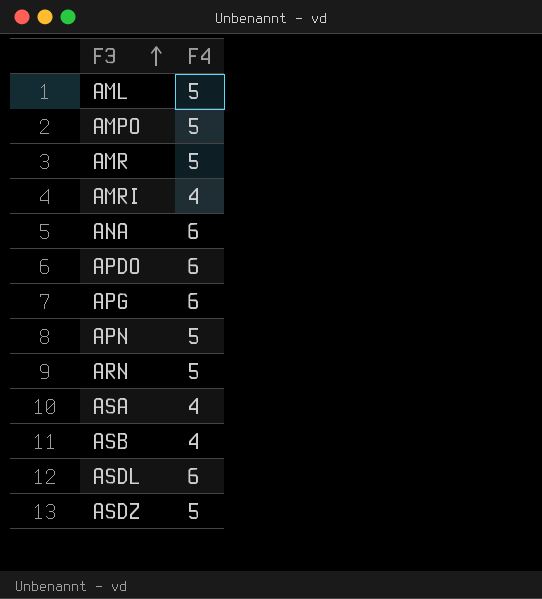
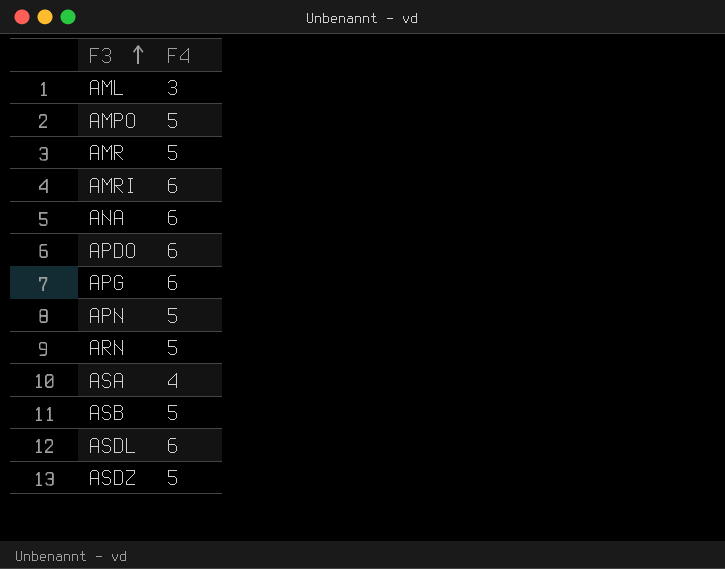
AML | F4: 5 -> 3
AMRI | F4: 4 -> 6
ASB | F4: 4 -> 5

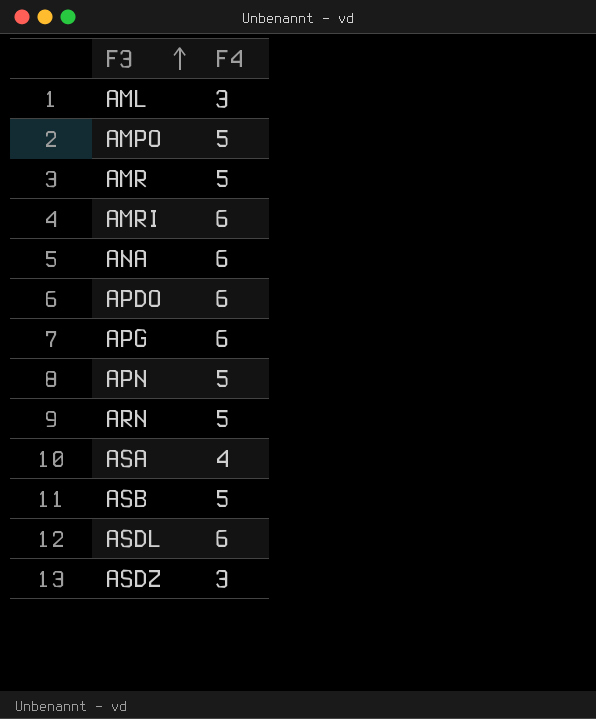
ASDZ | F4: 5 -> 3

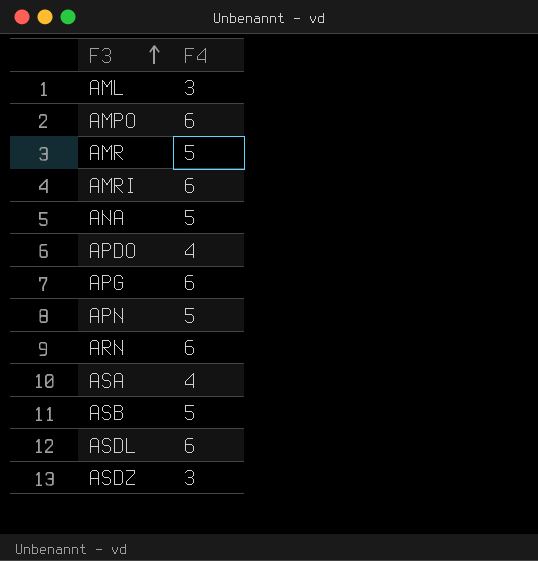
AMPO | F4: 5 -> 6
ANA | F4: 6 -> 5
APDO | F4: 6 -> 4
ARN | F4: 5 -> 6

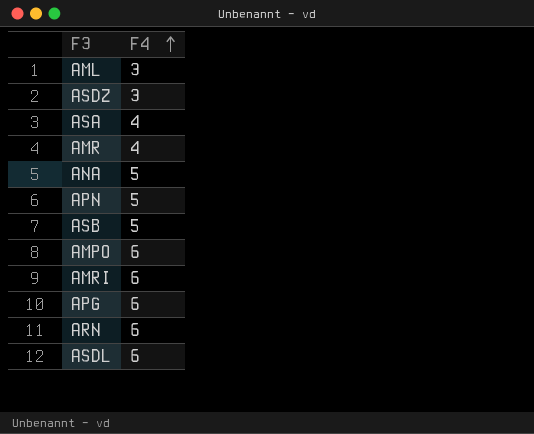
row order: F3 ascending -> F4 ascending
row APDO: 4 -> none
AMR | F4: 5 -> 4

